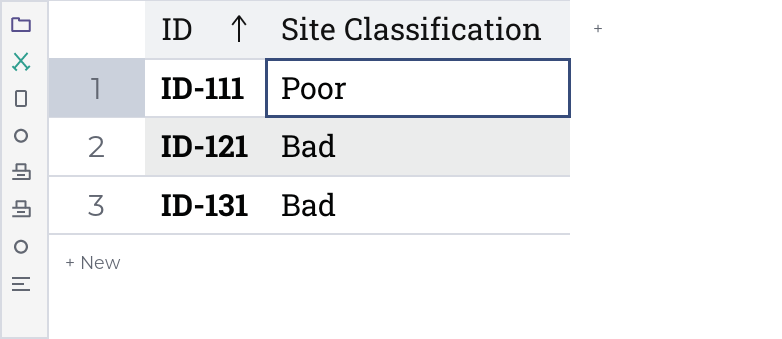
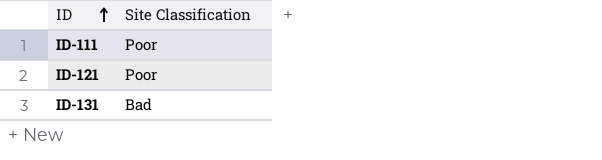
ID-121 | Site Classification: Bad -> Poor

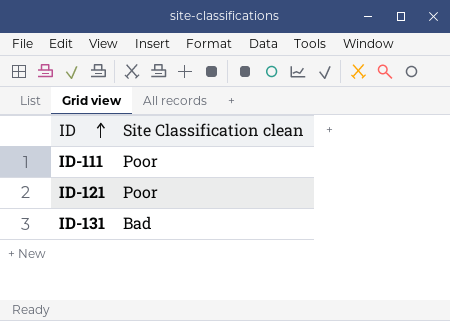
column name: Site Classification -> Site Classification clean

